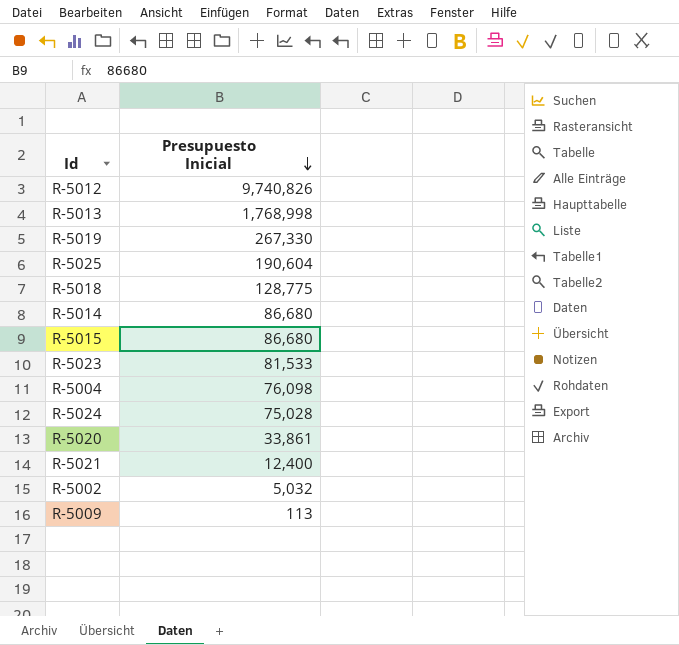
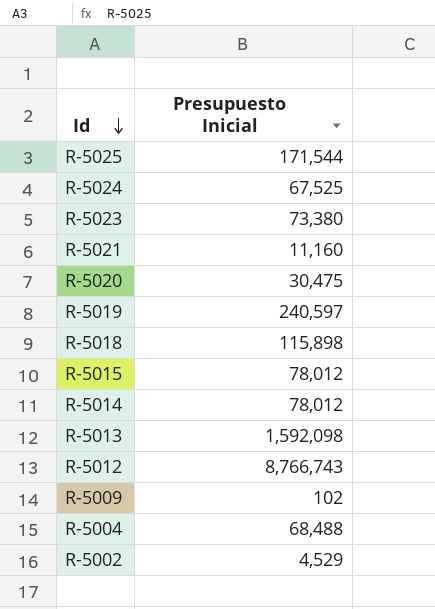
row order: Presupuesto Inicial descending -> Id descending
R-5025 | Presupuesto Inicial: 190,604 -> 171,544
R-5024 | Presupuesto Inicial: 75,028 -> 67,525
R-5023 | Presupuesto Inicial: 81,533 -> 73,380
R-5021 | Presupuesto Inicial: 12,400 -> 11,160
R-5020 | Presupuesto Inicial: 33,861 -> 30,475
R-5019 | Presupuesto Inicial: 267,330 -> 240,597
R-5018 | Presupuesto Inicial: 128,775 -> 115,898
R-5015 | Presupuesto Inicial: 86,680 -> 78,012
R-5014 | Presupuesto Inicial: 86,680 -> 78,012
R-5013 | Presupuesto Inicial: 1,768,998 -> 1,592,098
R-5012 | Presupuesto Inicial: 9,740,826 -> 8,766,743
R-5009 | Presupuesto Inicial: 113 -> 102
R-5004 | Presupuesto Inicial: 76,098 -> 68,488
R-5002 | Presupuesto Inicial: 5,032 -> 4,529

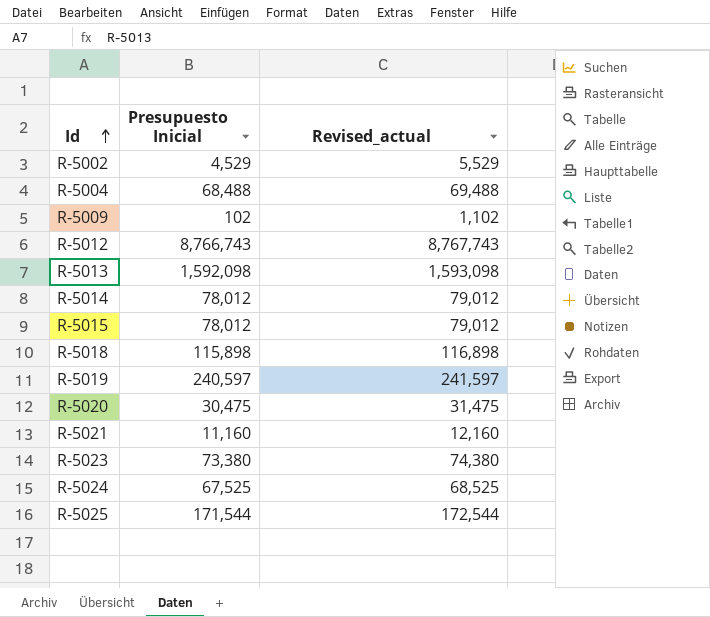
row order: Id descending -> Id ascending
column Revised_actual | formula: none -> [Presupuesto Inicial] + 1000

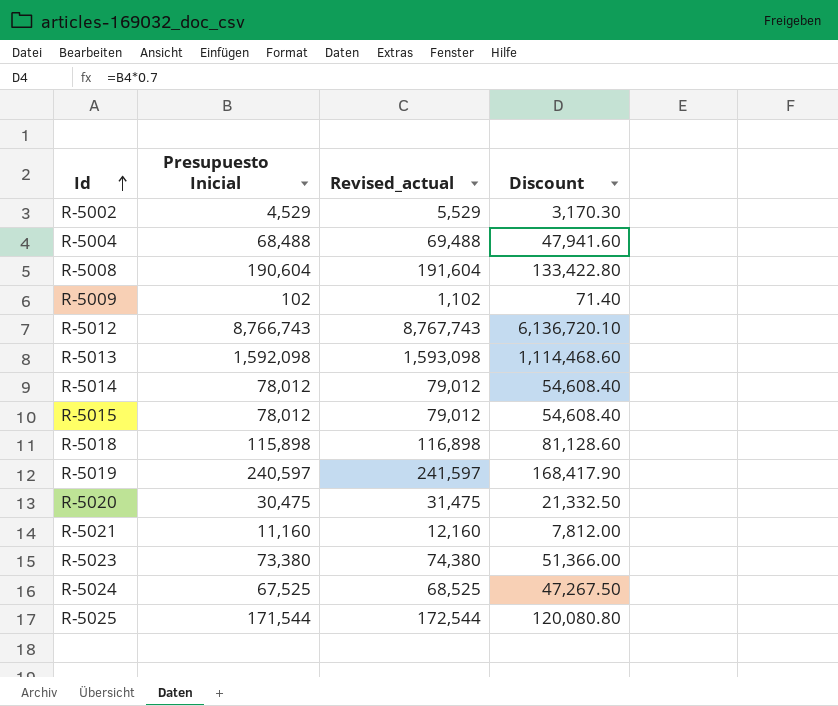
column Discount | formula: none -> [Presupuesto Inicial] * 0.7
row R-5008: none -> 190,604 | 191,604 | 133,422.80

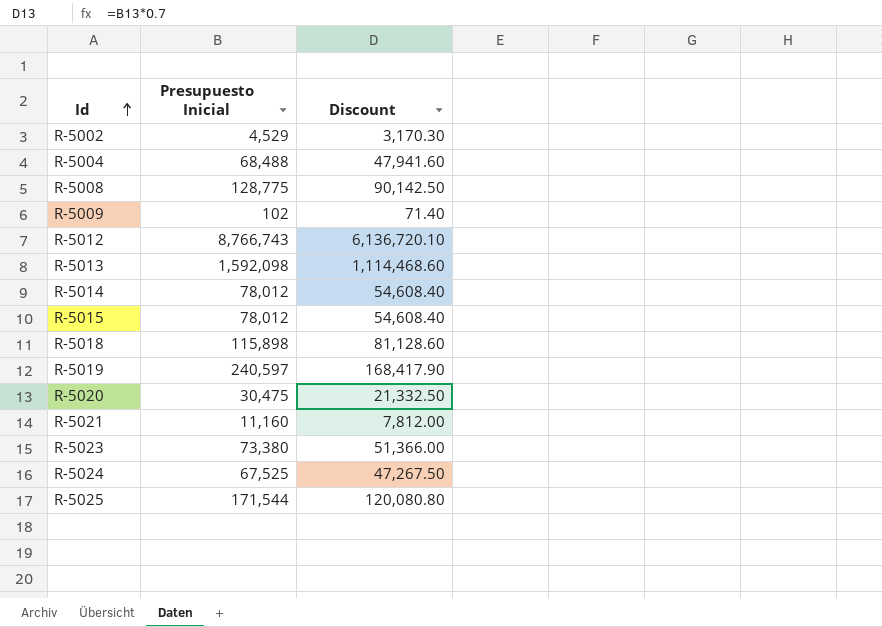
column Revised_actual | formula: [Presupuesto Inicial] + 1000 -> none
R-5008 | Presupuesto Inicial: 190,604 -> 128,775
R-5008 | Discount: 133,422.80 -> 90,142.50

